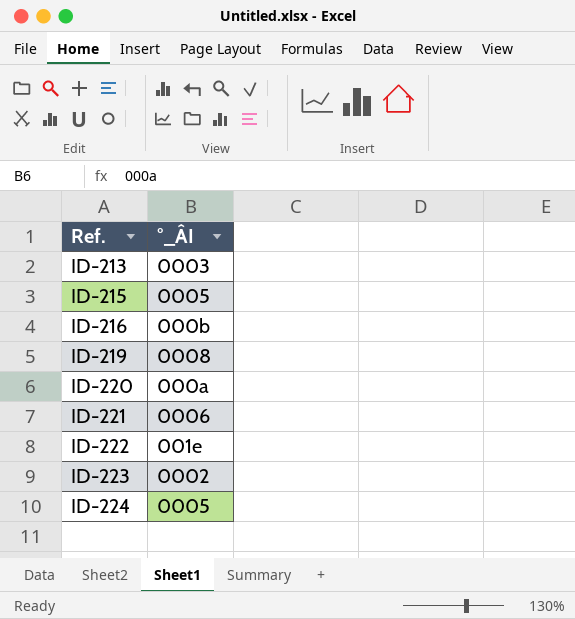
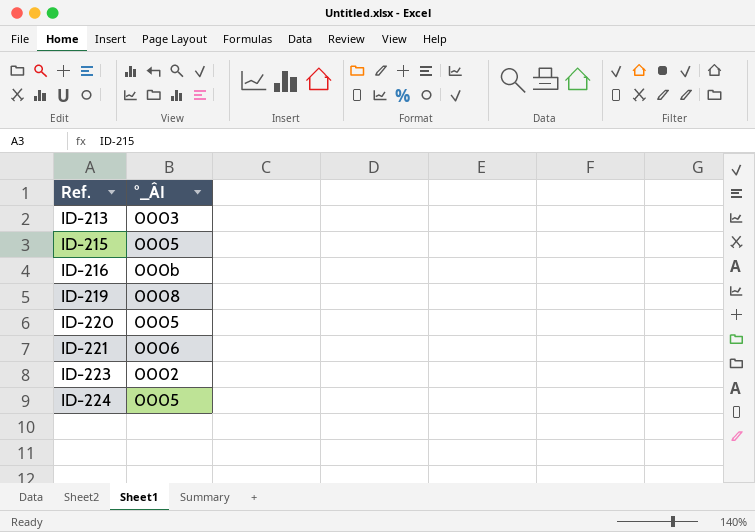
row ID-222: 001e -> none
ID-220 | °_ÂI: 000a -> 0005

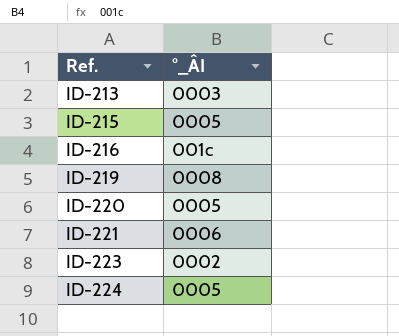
ID-216 | °_ÂI: 000b -> 001c

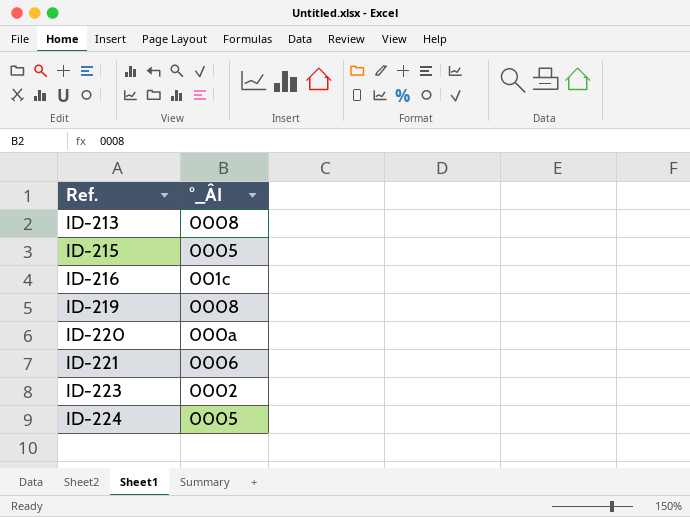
ID-213 | °_ÂI: 0003 -> 0008
ID-220 | °_ÂI: 0005 -> 000a

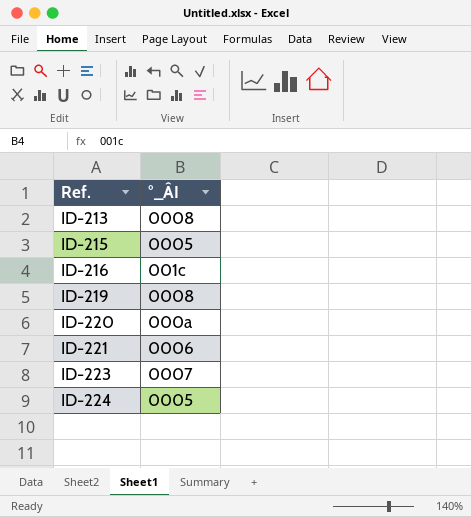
ID-223 | °_ÂI: 0002 -> 0007

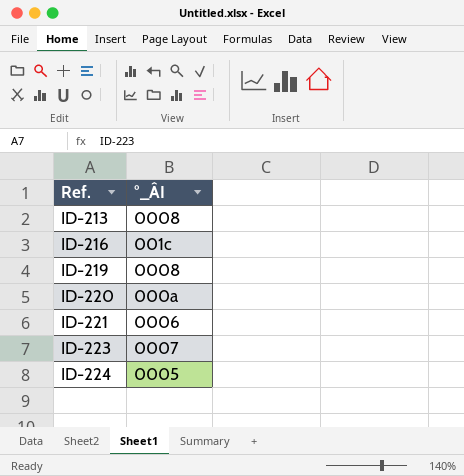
row ID-215: 0005 -> none

